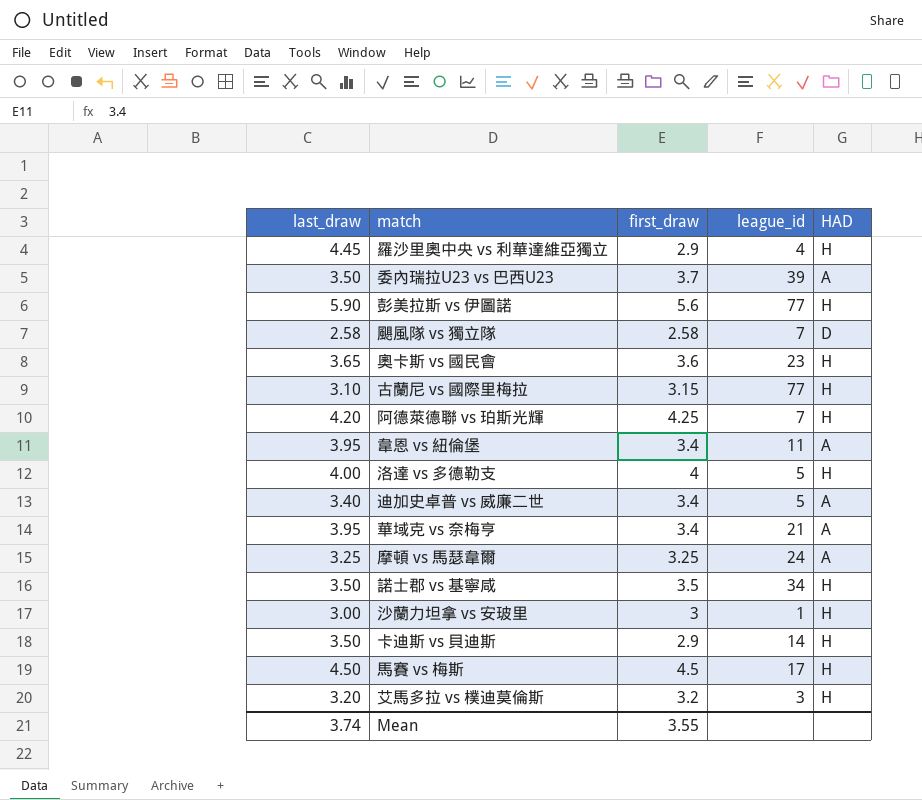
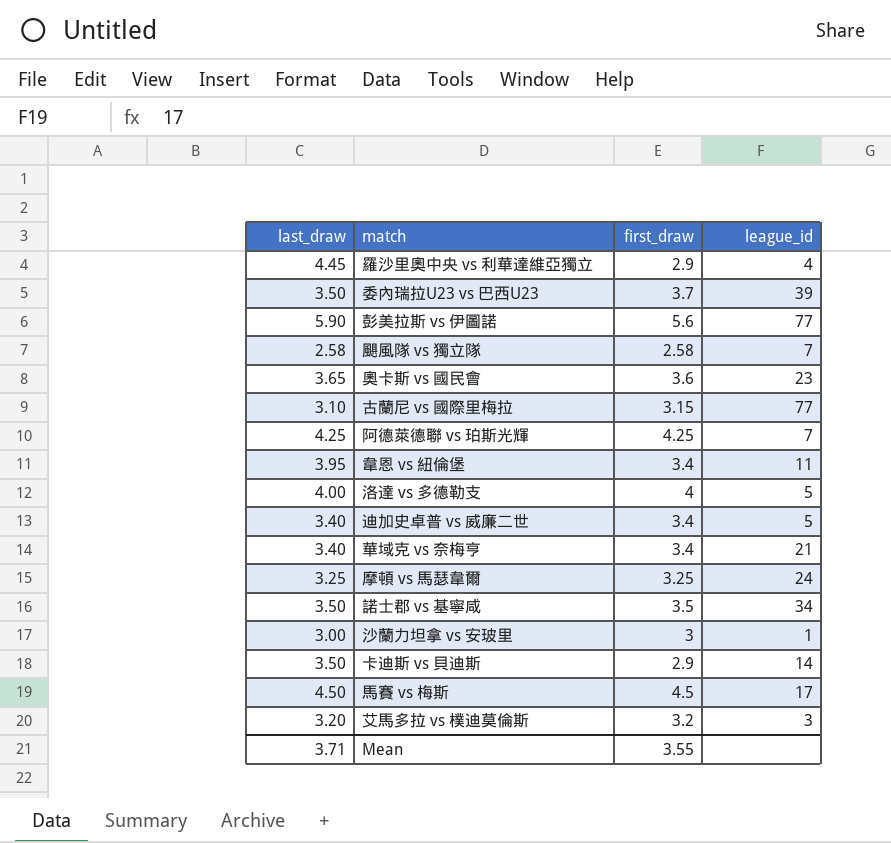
column HAD | position: 5 -> none
阿德萊德聯 vs 珀斯光輝 | last_draw: 4.20 -> 4.25
華域克 vs 奈梅亨 | last_draw: 3.95 -> 3.40
Mean | last_draw: 3.74 -> 3.71

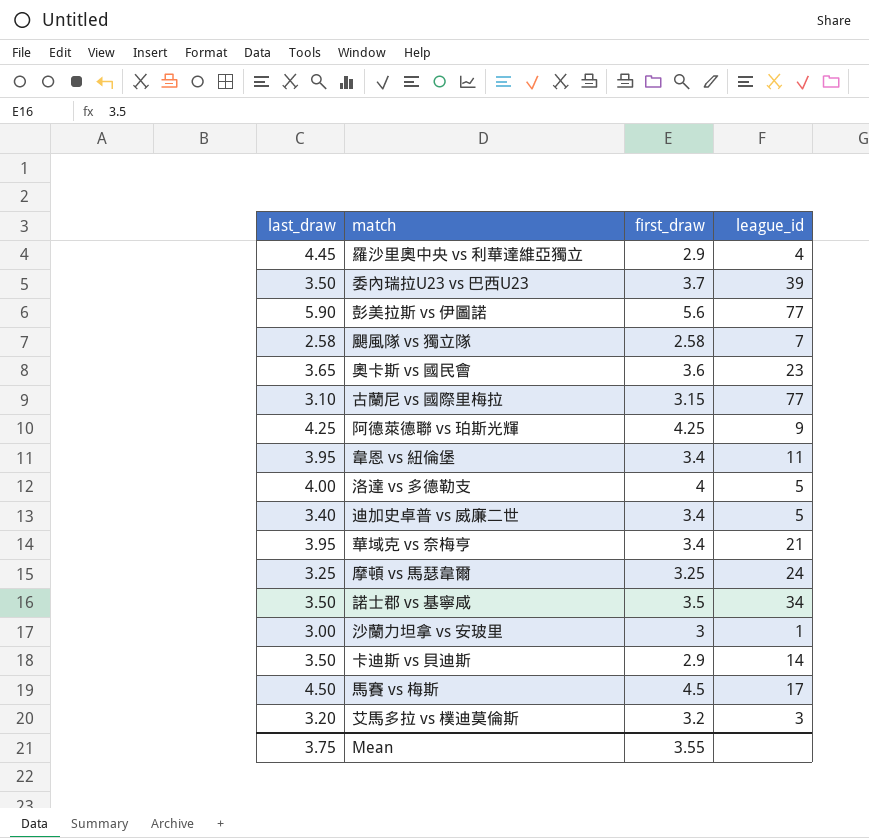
阿德萊德聯 vs 珀斯光輝 | league_id: 7 -> 9
華域克 vs 奈梅亨 | last_draw: 3.40 -> 3.95
Mean | last_draw: 3.71 -> 3.75

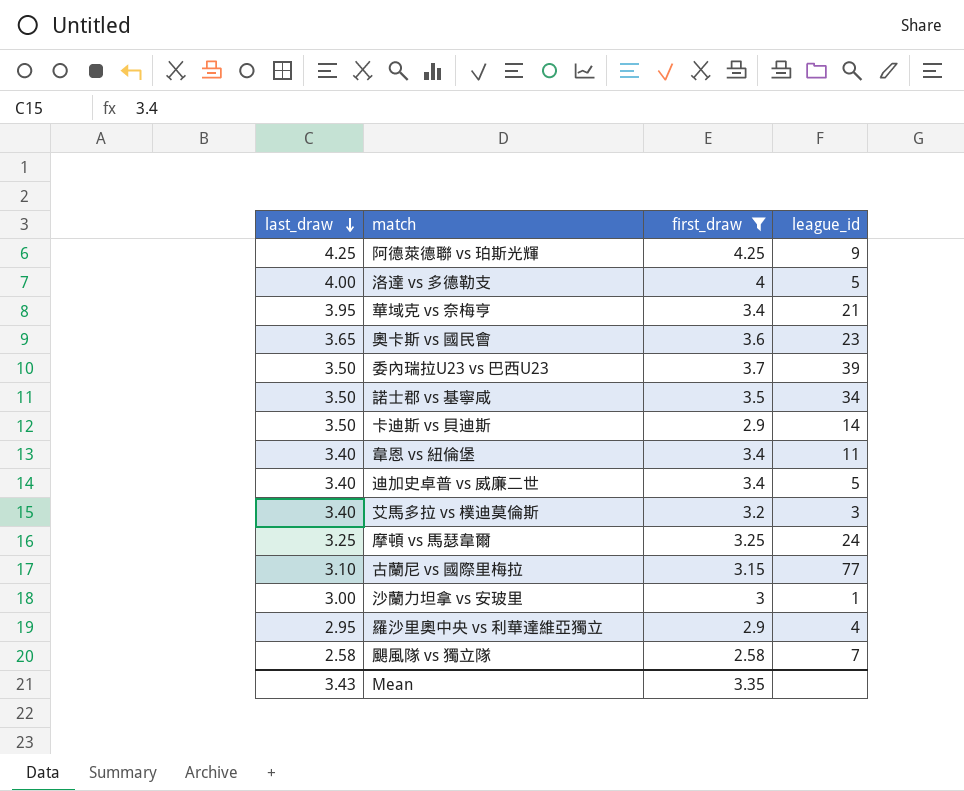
filter: none -> first_draw <= 4.25
row order: none -> last_draw descending
韋恩 vs 紐倫堡 | last_draw: 3.95 -> 3.40
艾馬多拉 vs 樸迪莫倫斯 | last_draw: 3.20 -> 3.40
羅沙里奧中央 vs 利華達維亞獨立 | last_draw: 4.45 -> 2.95
Mean | last_draw: 3.75 -> 3.43
Mean | first_draw: 3.55 -> 3.35

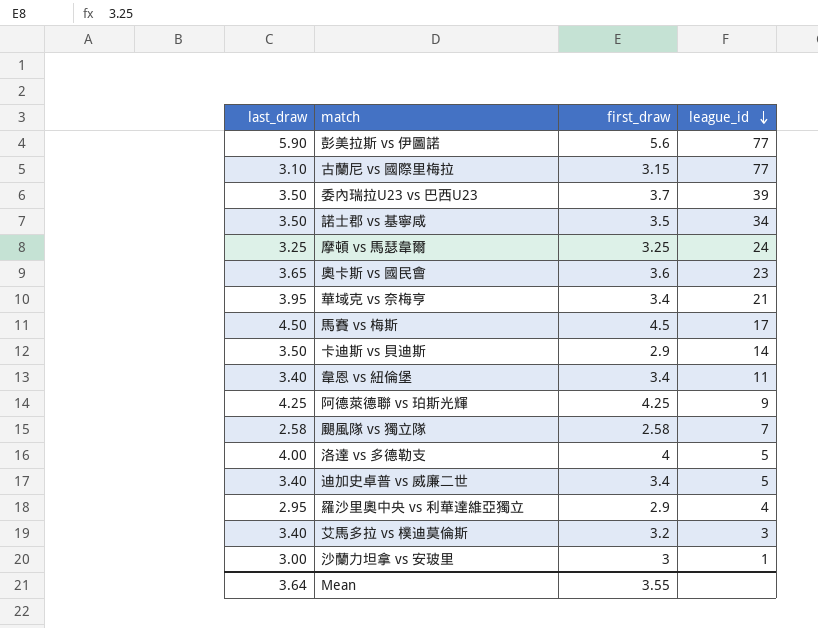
filter: first_draw <= 4.25 -> none
row order: last_draw descending -> league_id descending
Mean | last_draw: 3.43 -> 3.64
Mean | first_draw: 3.35 -> 3.55

